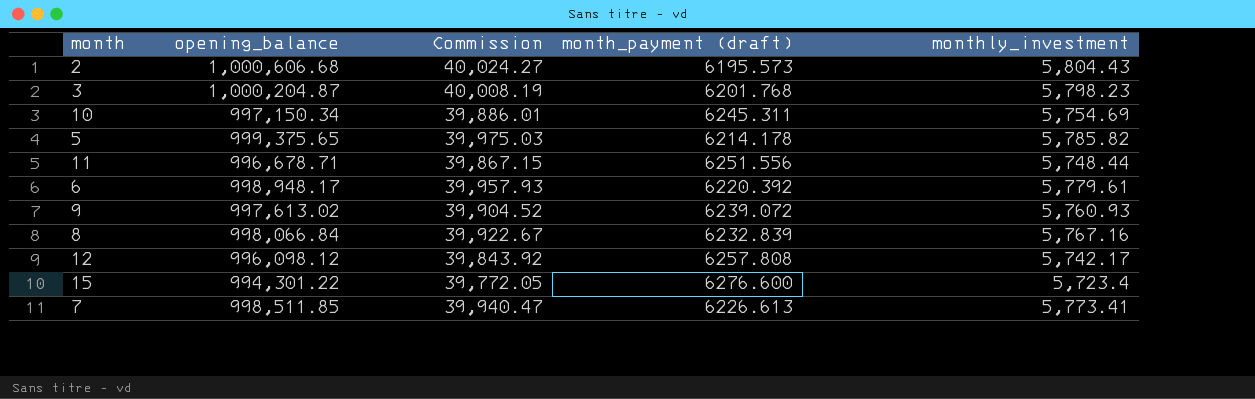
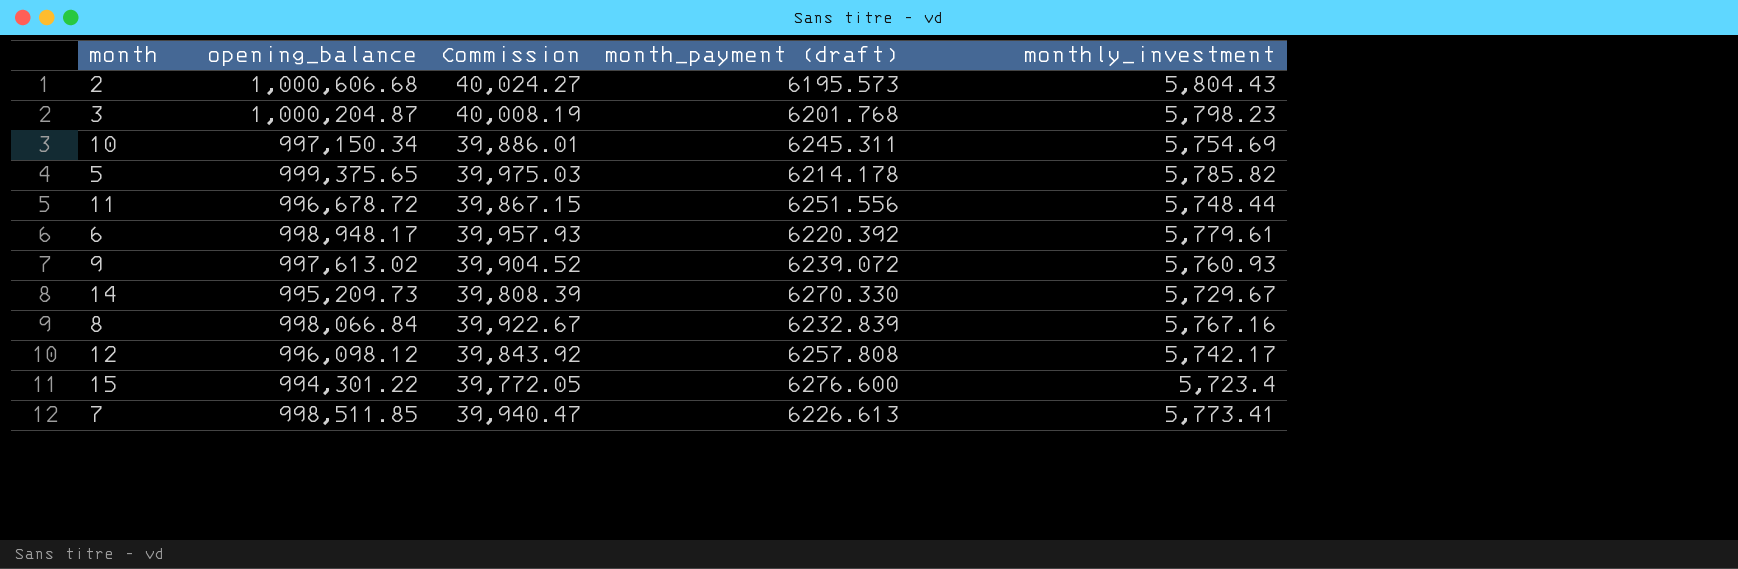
11 | opening_balance: 996,678.71 -> 996,678.72
row 14: none -> 995,209.73 | 39,808.39 | 6270.330 | 5,729.67

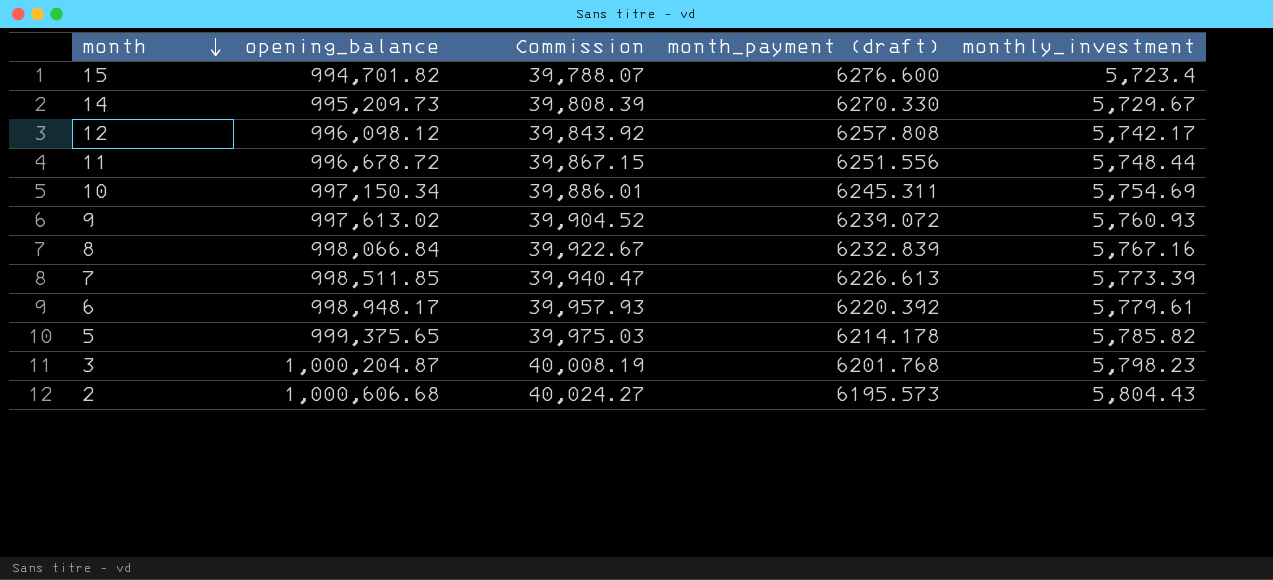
row order: none -> month descending
15 | opening_balance: 994,301.22 -> 994,701.82
15 | Commission: 39,772.05 -> 39,788.07
7 | monthly_investment: 5,773.41 -> 5,773.39

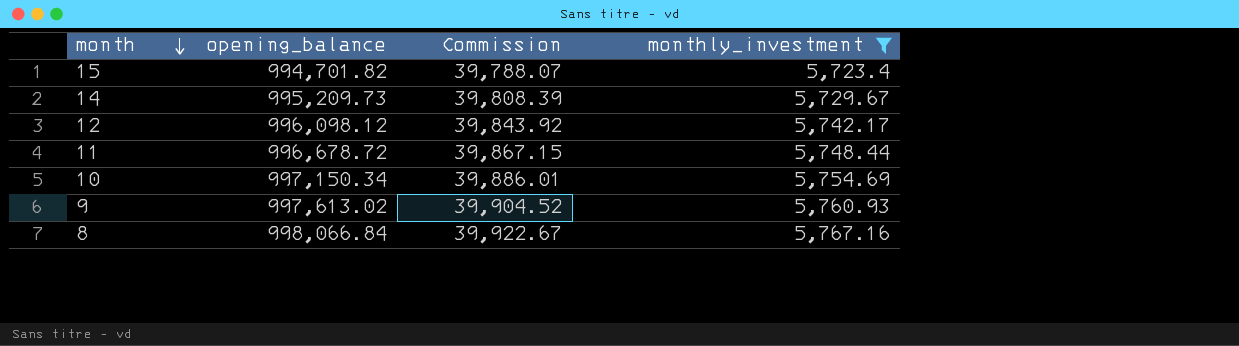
filter: none -> monthly_investment <= 5,767.16
column month_payment (draft) | position: 4 -> none

